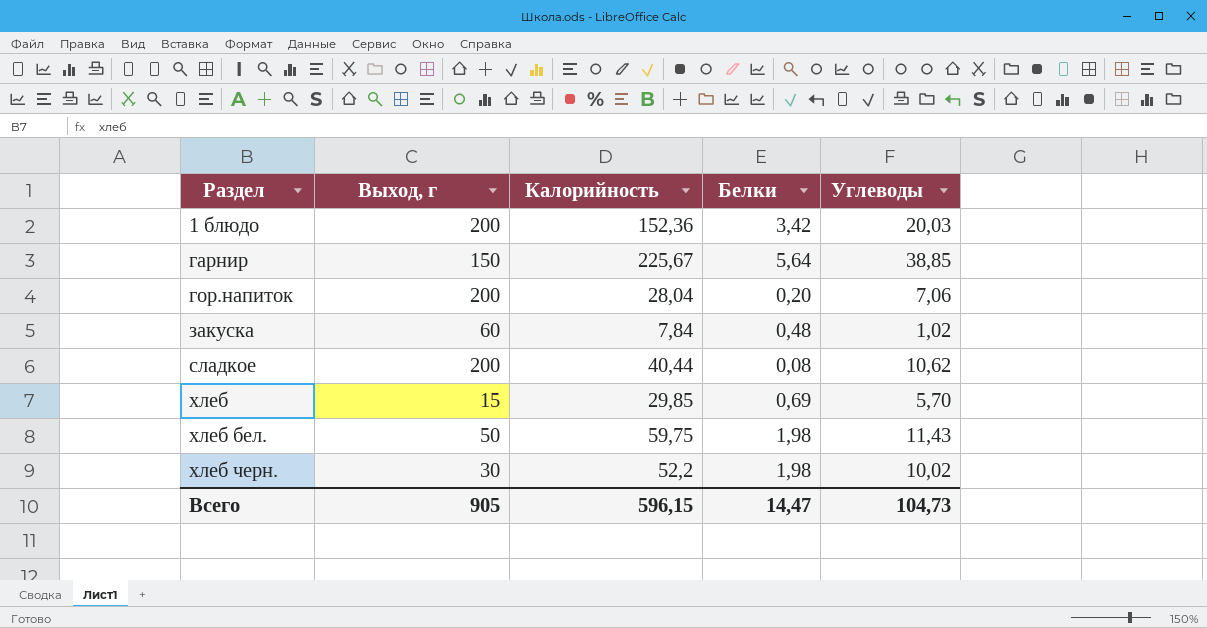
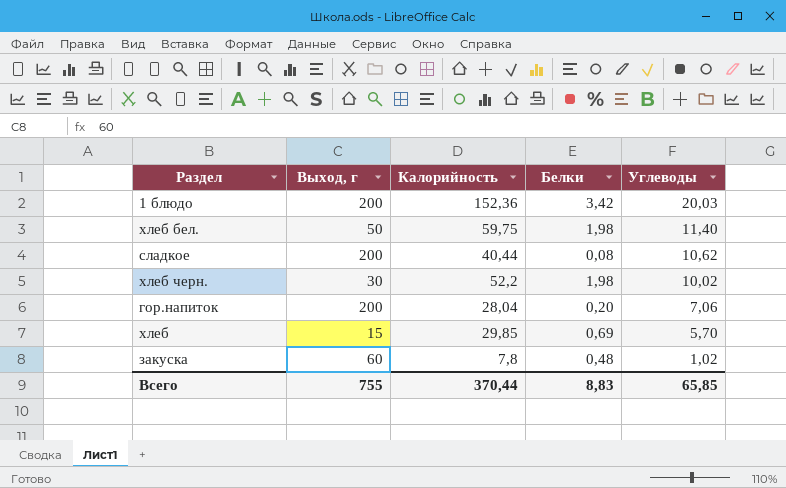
row order: Раздел ascending -> Углеводы descending
row гарнир: 150 | 225,67 | 5,64 | 38,85 -> none
хлеб бел. | Углеводы: 11,43 -> 11,40
закуска | Калорийность: 7,84 -> 7,8
Всего | Выход, г: 905 -> 755
Всего | Калорийность: 596,15 -> 370,44
Всего | Белки: 14,47 -> 8,83
Всего | Углеводы: 104,73 -> 65,85

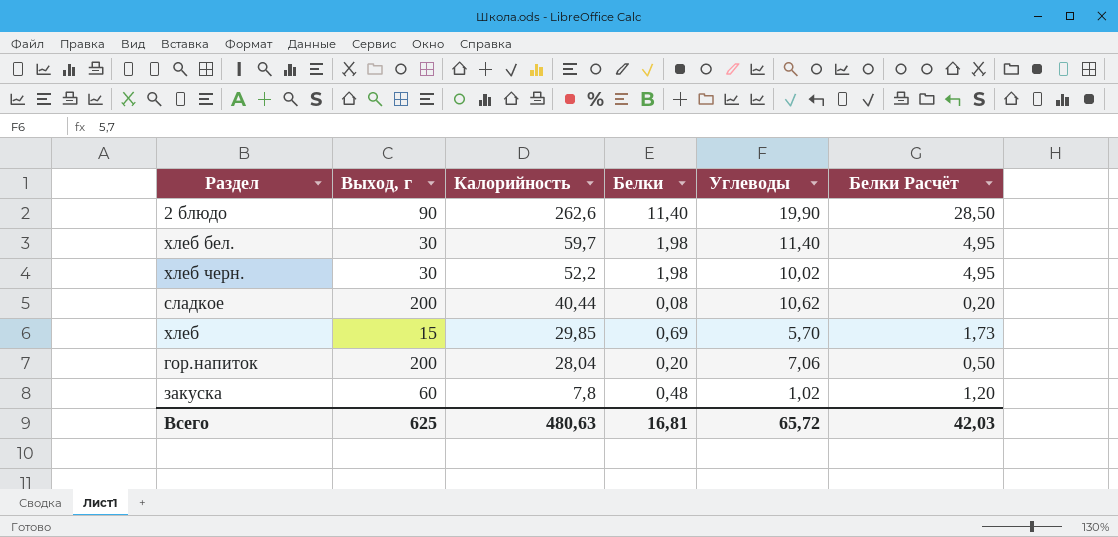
row order: Углеводы descending -> Калорийность descending
column Белки Расчёт | formula: none -> [Белки] * 2,5
row 1 блюдо: 200 | 152,36 | 3,42 | 20,03 -> none
row 2 блюдо: none -> 90 | 262,6 | 11,40 | 19,90 | 28,50
хлеб бел. | Выход, г: 50 -> 30
хлеб бел. | Калорийность: 59,75 -> 59,7
Всего | Выход, г: 755 -> 625
Всего | Калорийность: 370,44 -> 480,63
Всего | Белки: 8,83 -> 16,81
Всего | Углеводы: 65,85 -> 65,72

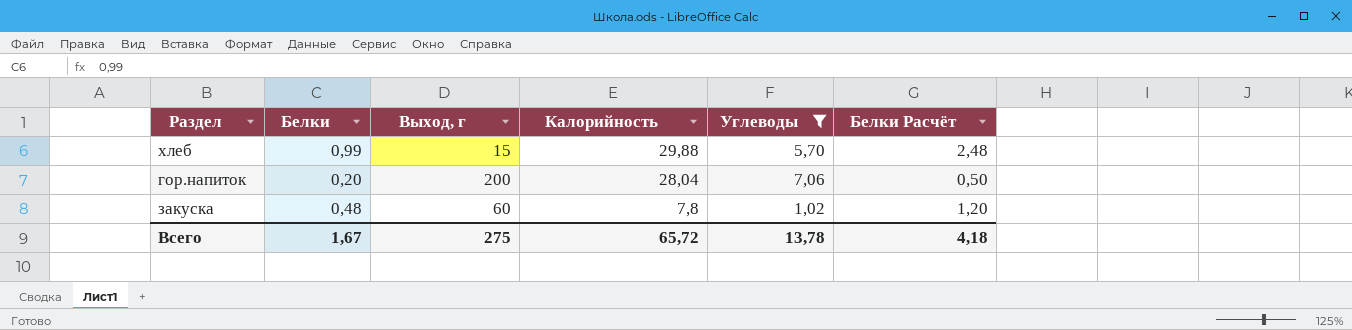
filter: none -> Углеводы <= 7,06
column Белки | position: 4 -> 2
хлеб | Белки: 0,69 -> 0,99
хлеб | Калорийность: 29,85 -> 29,88
хлеб | Белки Расчёт: 1,73 -> 2,48
Всего | Белки: 16,81 -> 1,67
Всего | Выход, г: 625 -> 275
Всего | Калорийность: 480,63 -> 65,72
Всего | Углеводы: 65,72 -> 13,78
Всего | Белки Расчёт: 42,03 -> 4,18

